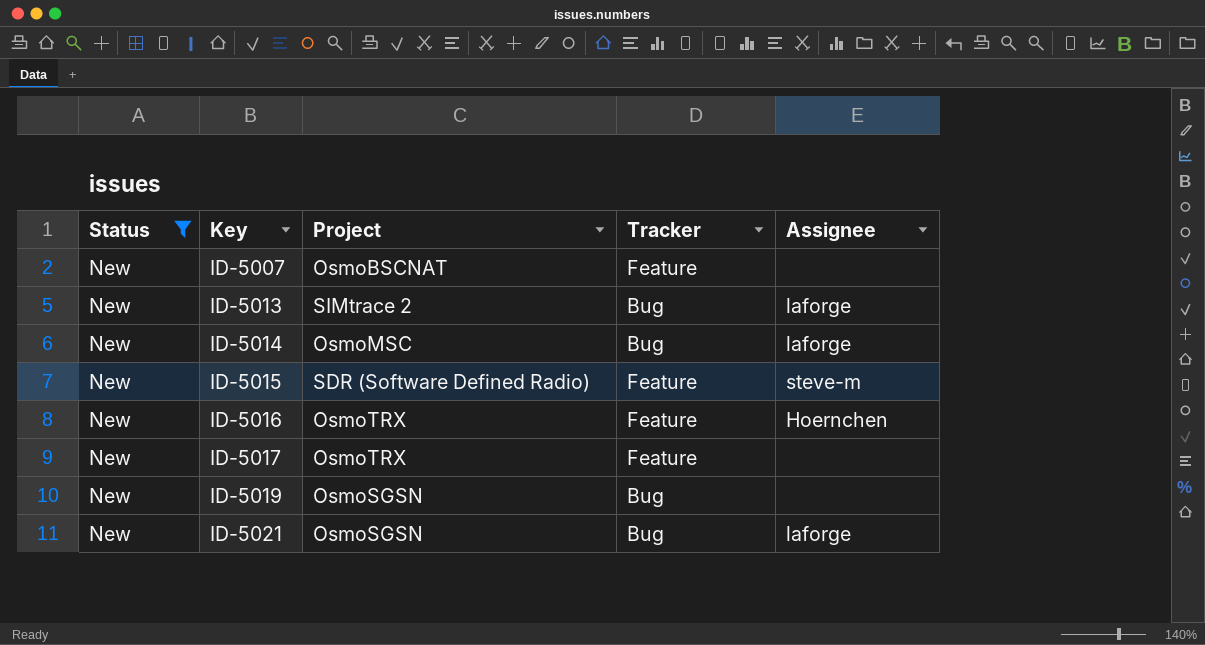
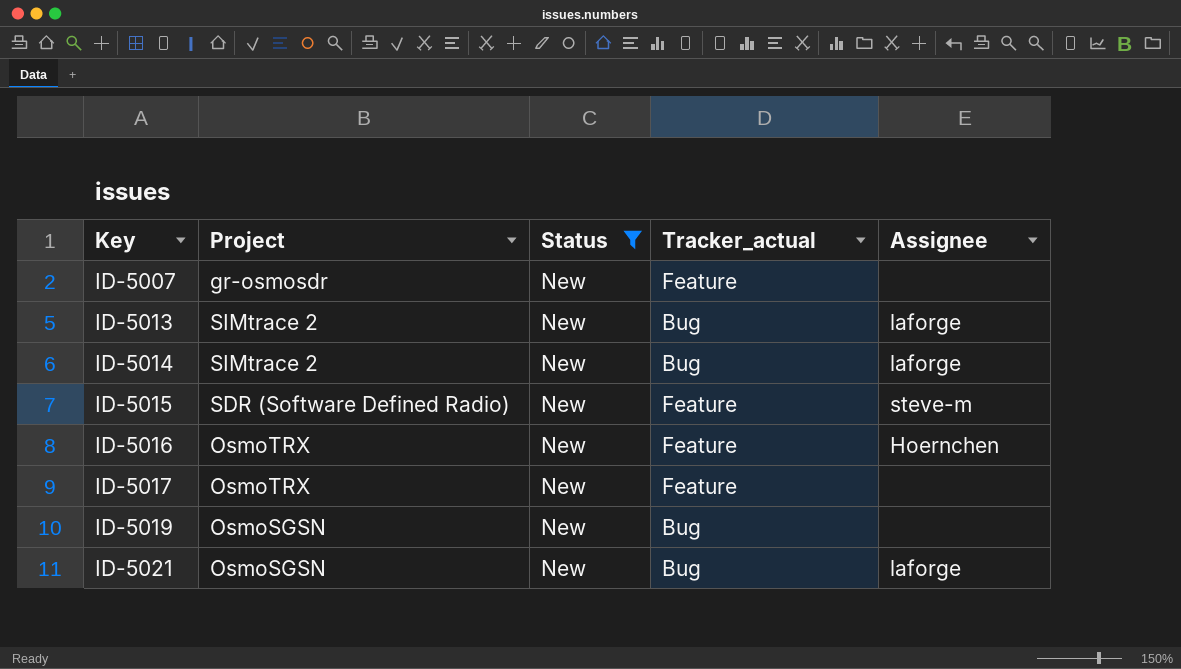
column Status | position: 1 -> 3
column name: Tracker -> Tracker_actual
ID-5007 | Project: OsmoBSCNAT -> gr-osmosdr
ID-5014 | Project: OsmoMSC -> SIMtrace 2

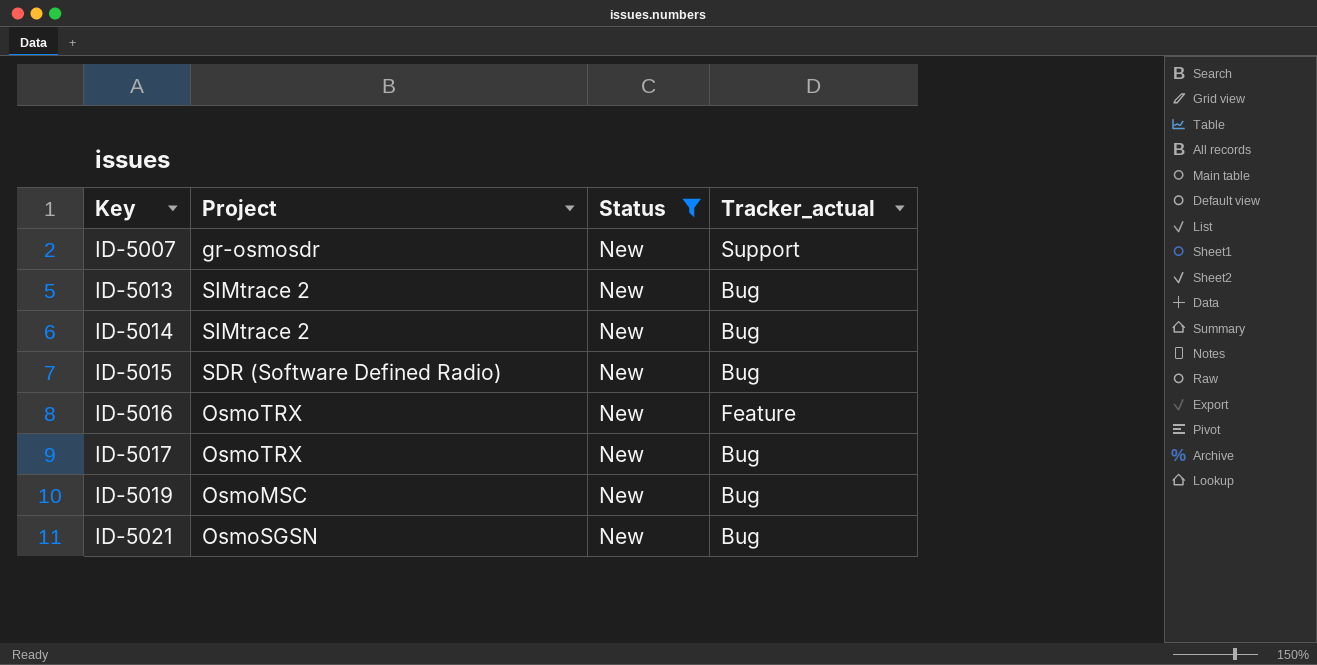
column Assignee | position: 5 -> none
ID-5007 | Tracker_actual: Feature -> Support
ID-5015 | Tracker_actual: Feature -> Bug
ID-5017 | Tracker_actual: Feature -> Bug
ID-5019 | Project: OsmoSGSN -> OsmoMSC

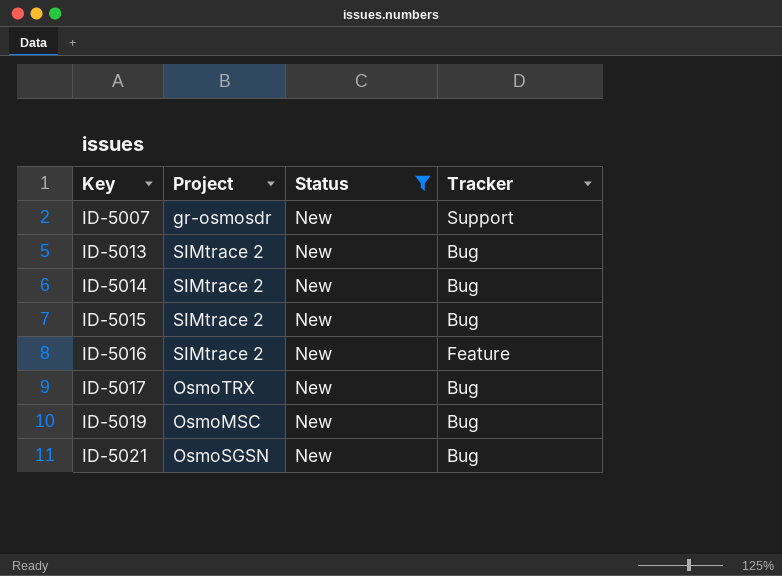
column name: Tracker_actual -> Tracker
ID-5015 | Project: SDR (Software Defined Radio) -> SIMtrace 2
ID-5016 | Project: OsmoTRX -> SIMtrace 2

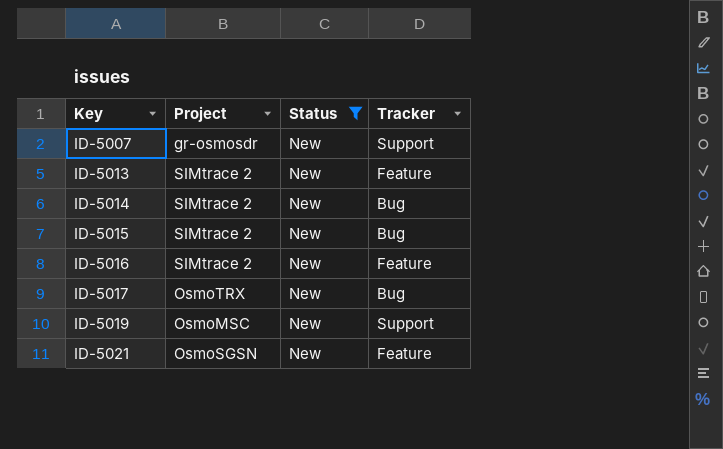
ID-5013 | Tracker: Bug -> Feature
ID-5019 | Tracker: Bug -> Support
ID-5021 | Tracker: Bug -> Feature

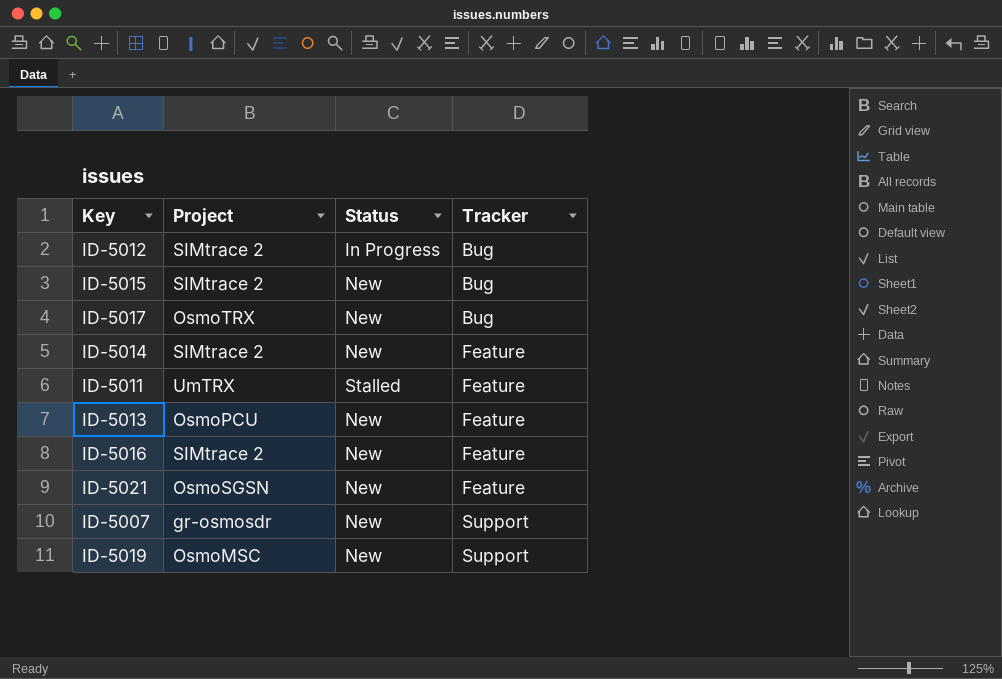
filter: Status = New -> none
row order: Key ascending -> Tracker ascending
ID-5014 | Tracker: Bug -> Feature
ID-5013 | Project: SIMtrace 2 -> OsmoPCU

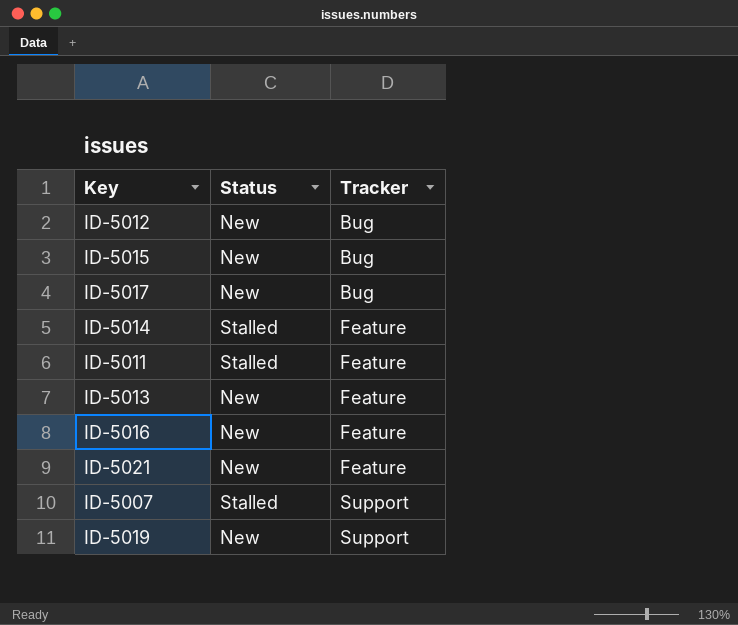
column Project | position: 2 -> none
ID-5012 | Status: In Progress -> New
ID-5014 | Status: New -> Stalled
ID-5007 | Status: New -> Stalled

